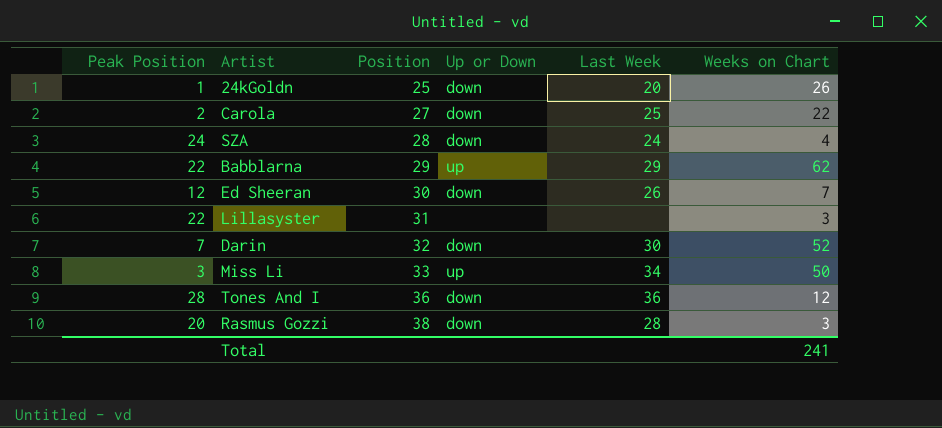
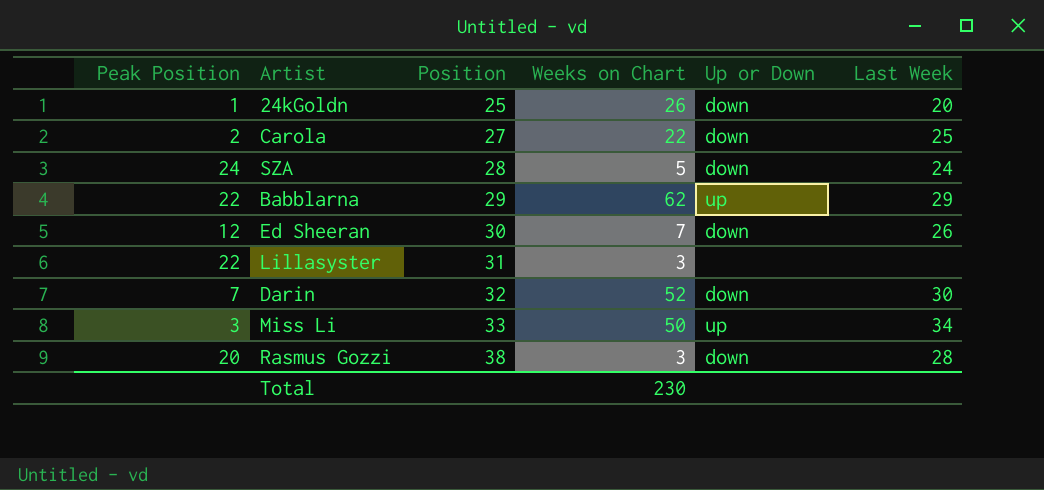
column Weeks on Chart | position: 6 -> 4
row Tones And I: 28 | 36 | down | 36 | 12 -> none
SZA | Weeks on Chart: 4 -> 5
Total | Weeks on Chart: 241 -> 230

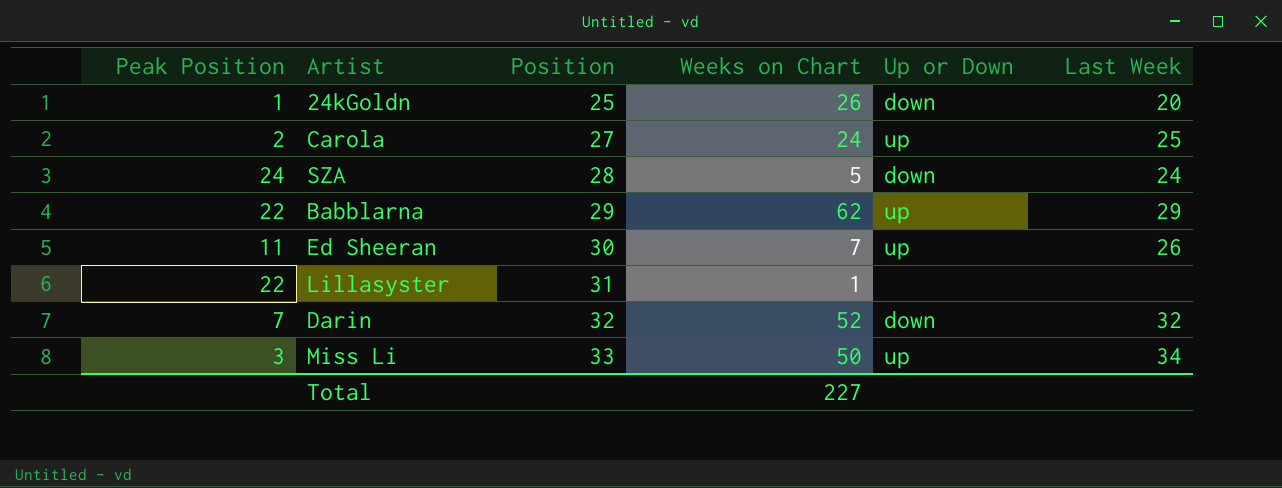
row Rasmus Gozzi: 20 | 38 | 3 | down | 28 -> none
Carola | Weeks on Chart: 22 -> 24
Carola | Up or Down: down -> up
Ed Sheeran | Peak Position: 12 -> 11
Ed Sheeran | Up or Down: down -> up
Lillasyster | Weeks on Chart: 3 -> 1
Darin | Last Week: 30 -> 32
Total | Weeks on Chart: 230 -> 227

